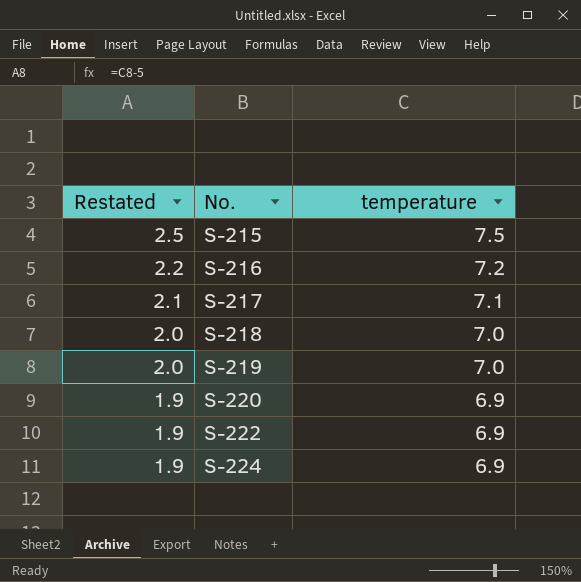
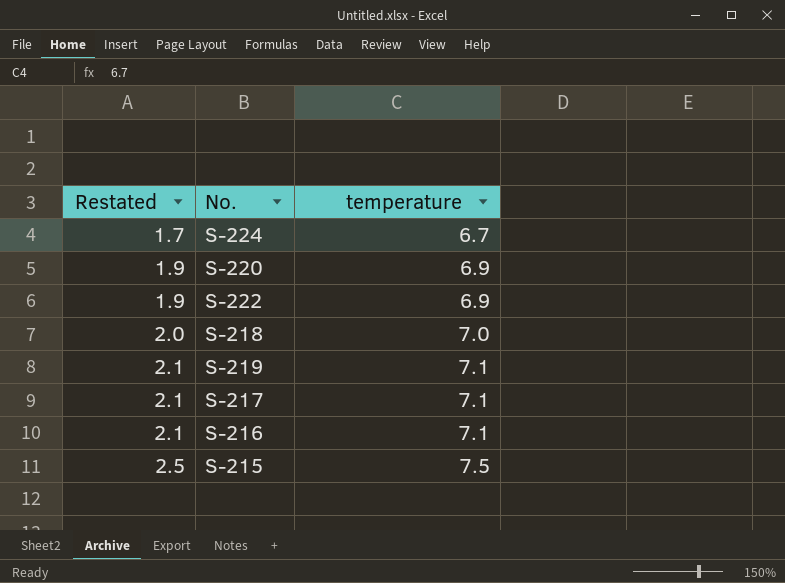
row order: Restated descending -> Restated ascending
S-224 | Restated: 1.9 -> 1.7
S-224 | temperature: 6.9 -> 6.7
S-219 | Restated: 2.0 -> 2.1
S-219 | temperature: 7.0 -> 7.1
S-216 | Restated: 2.2 -> 2.1
S-216 | temperature: 7.2 -> 7.1

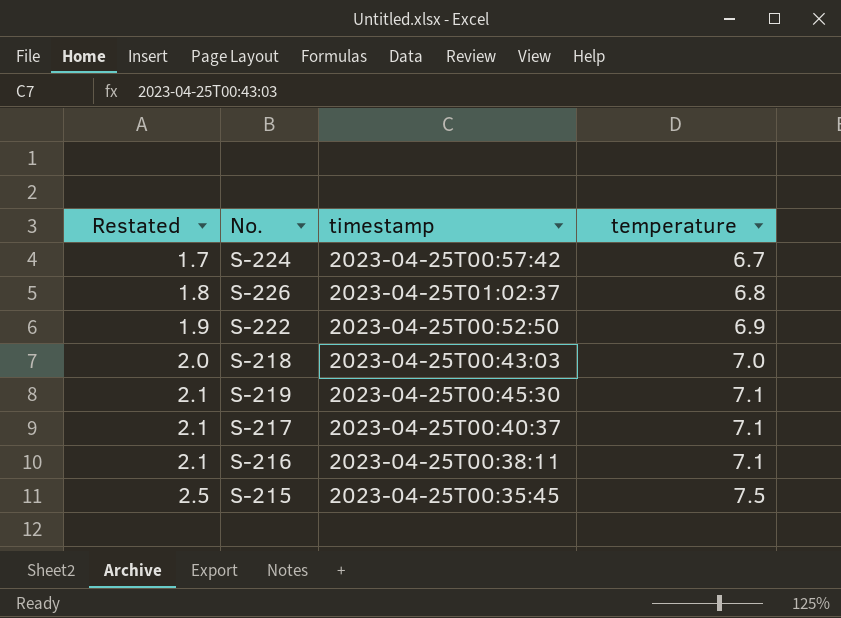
column timestamp | position: none -> 3
row S-220: 1.9 | 6.9 -> none
row S-226: none -> 1.8 | 2023-04-25T01:02:37 | 6.8

